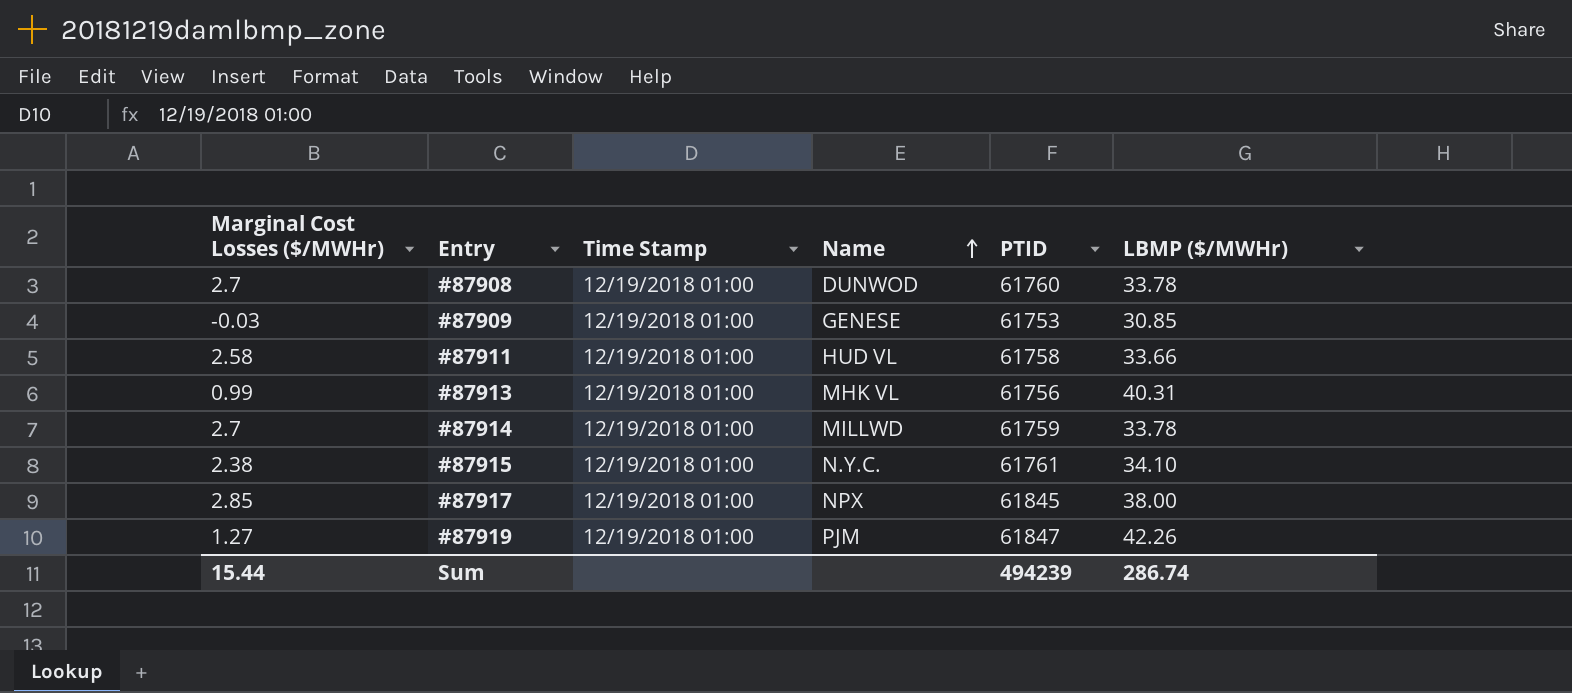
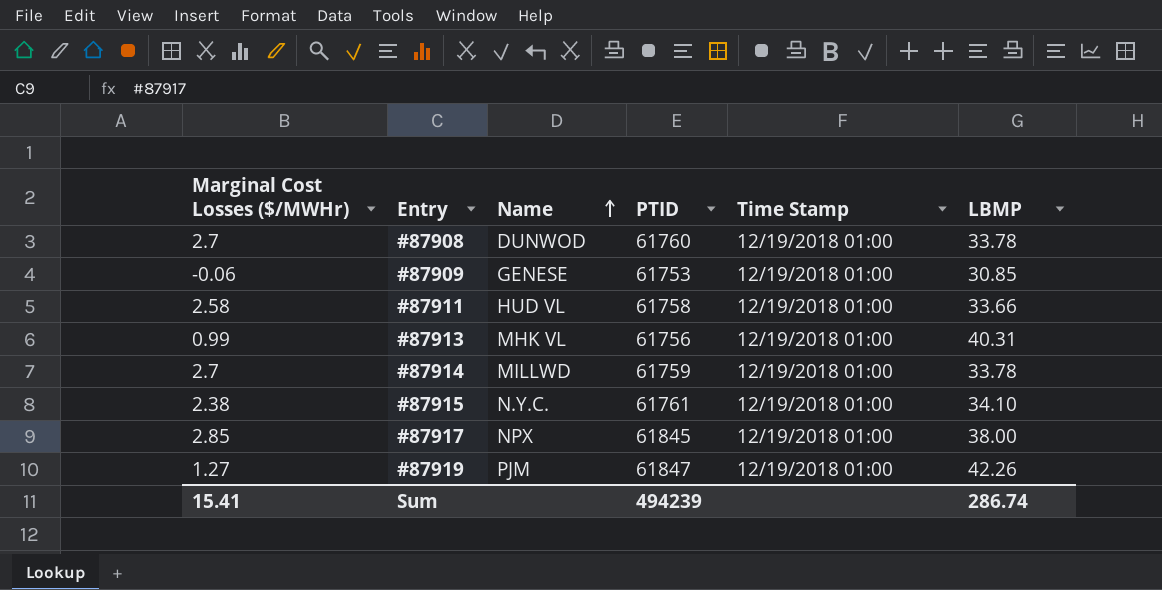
column Time Stamp | position: 3 -> 5
column name: LBMP ($/MWHr) -> LBMP
#87909 | Marginal Cost Losses ($/MWHr): -0.03 -> -0.06
Sum | Marginal Cost Losses ($/MWHr): 15.44 -> 15.41

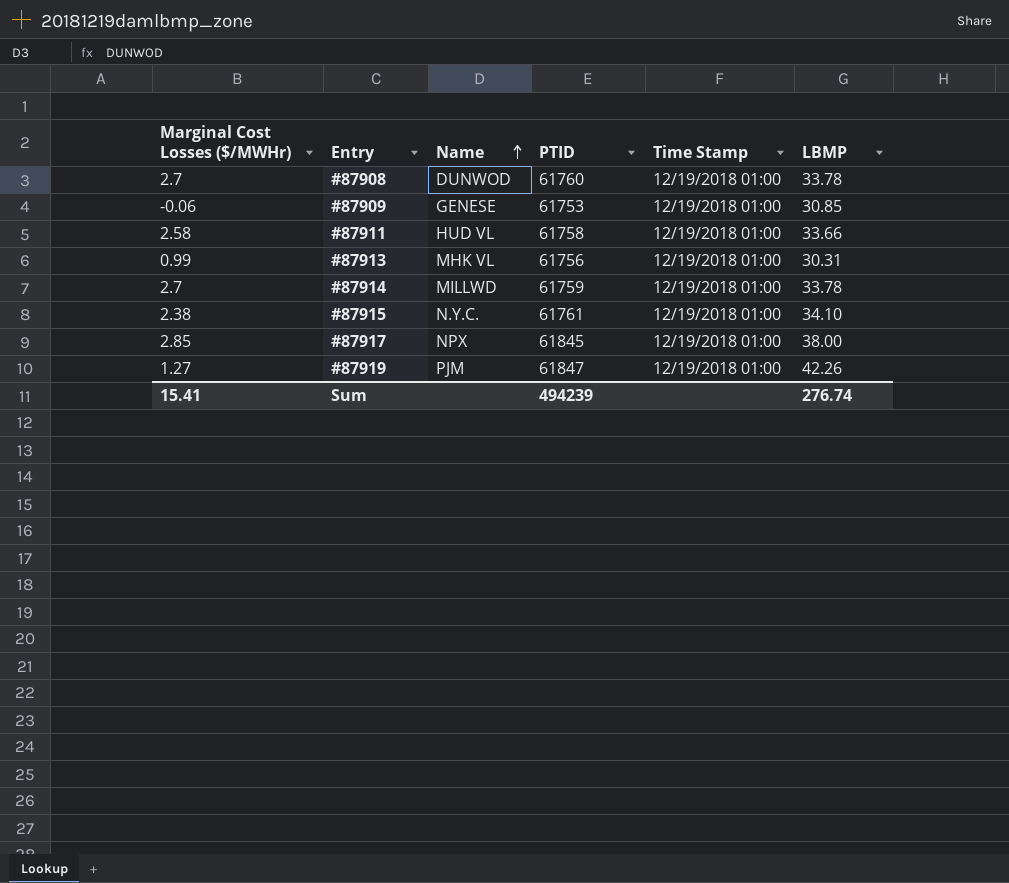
#87913 | LBMP: 40.31 -> 30.31
Sum | LBMP: 286.74 -> 276.74

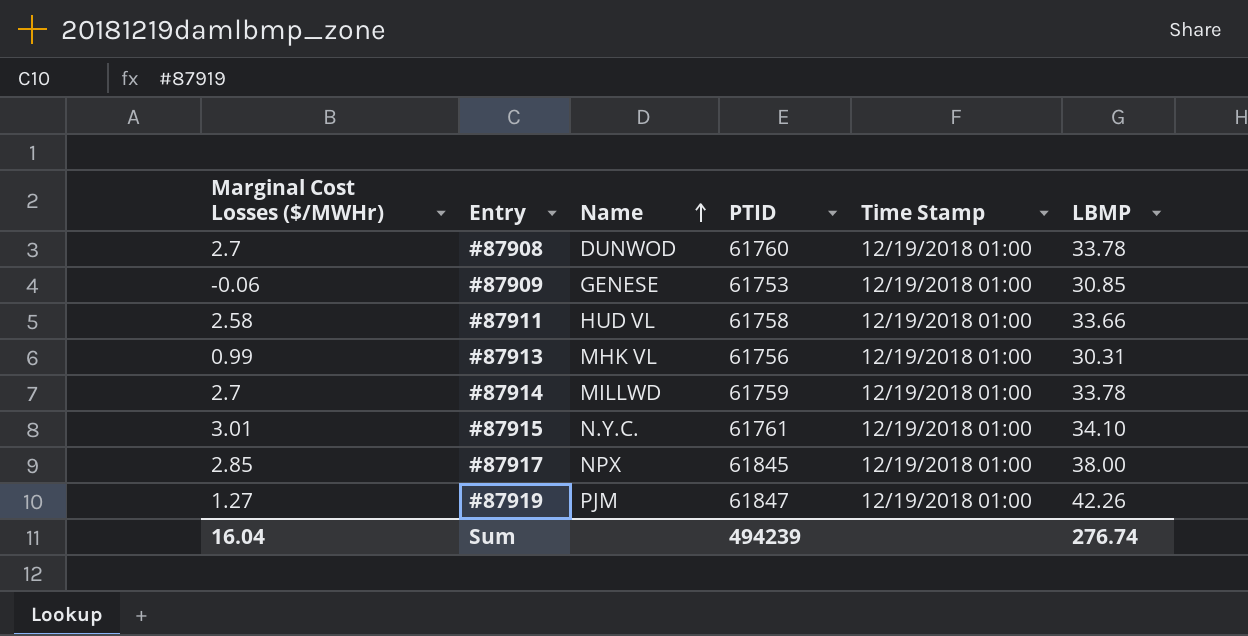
#87915 | Marginal Cost Losses ($/MWHr): 2.38 -> 3.01
Sum | Marginal Cost Losses ($/MWHr): 15.41 -> 16.04

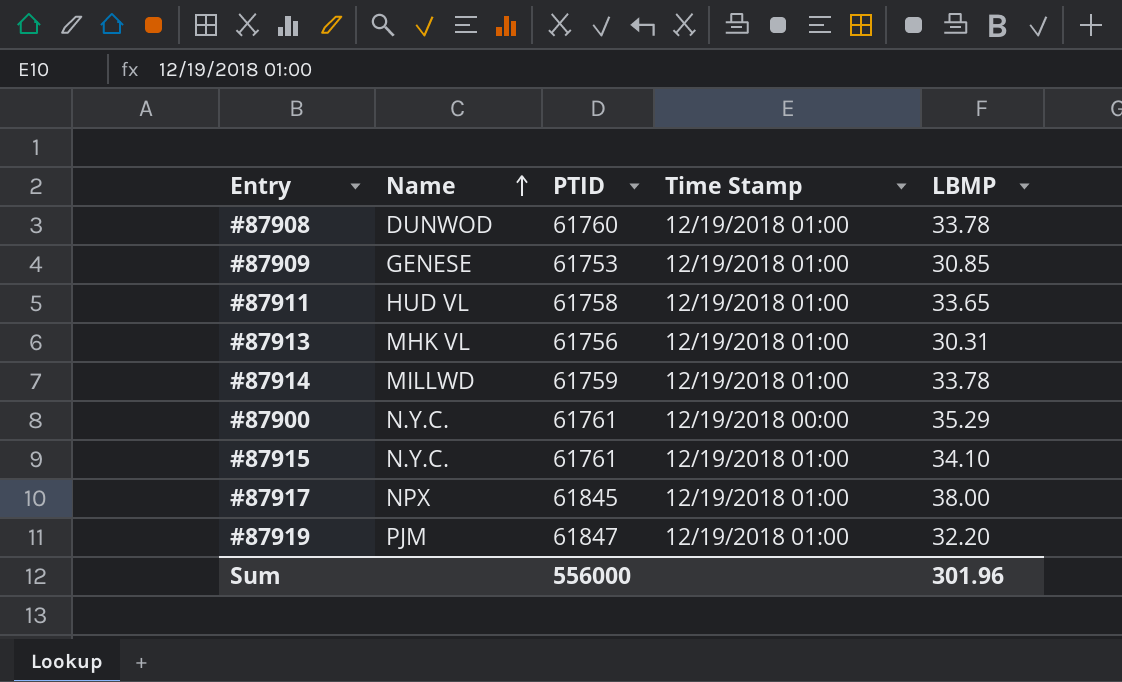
column Marginal Cost Losses ($/MWHr) | position: 1 -> none
#87911 | LBMP: 33.66 -> 33.65
row #87900: none -> N.Y.C. | 61761 | 12/19/2018 00:00 | 35.29
#87919 | LBMP: 42.26 -> 32.20
Sum | PTID: 494239 -> 556000
Sum | LBMP: 276.74 -> 301.96

